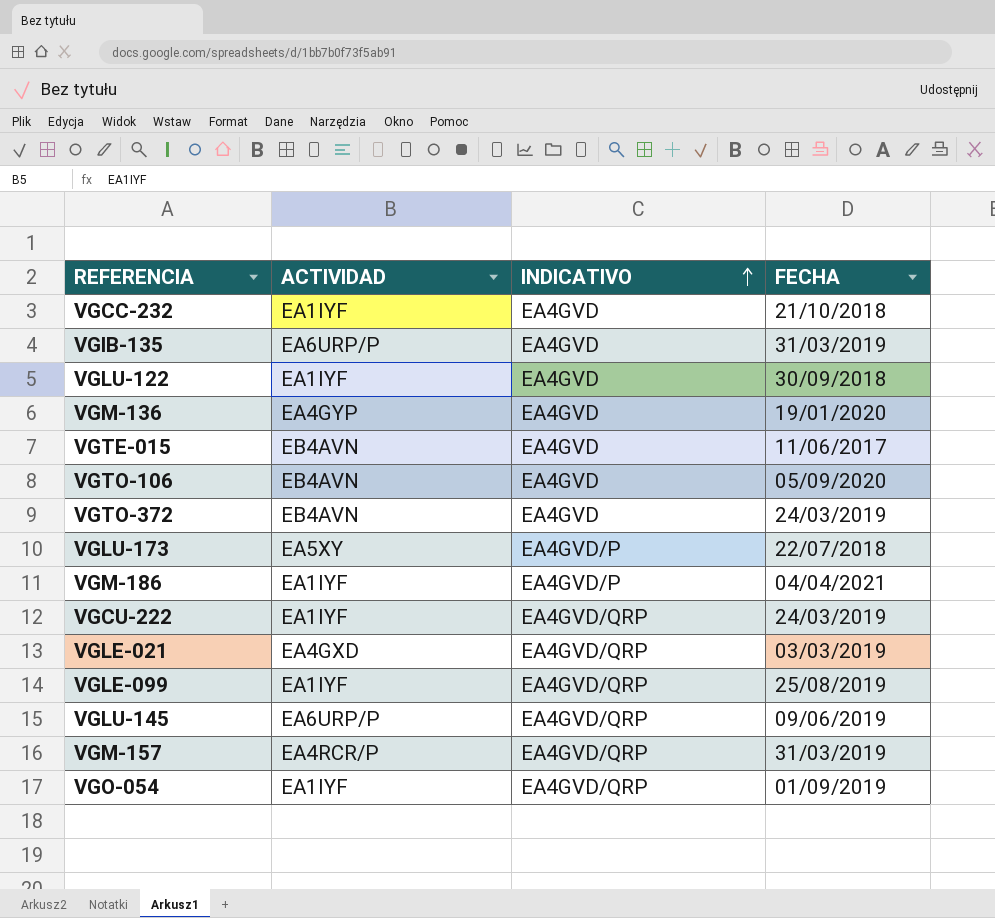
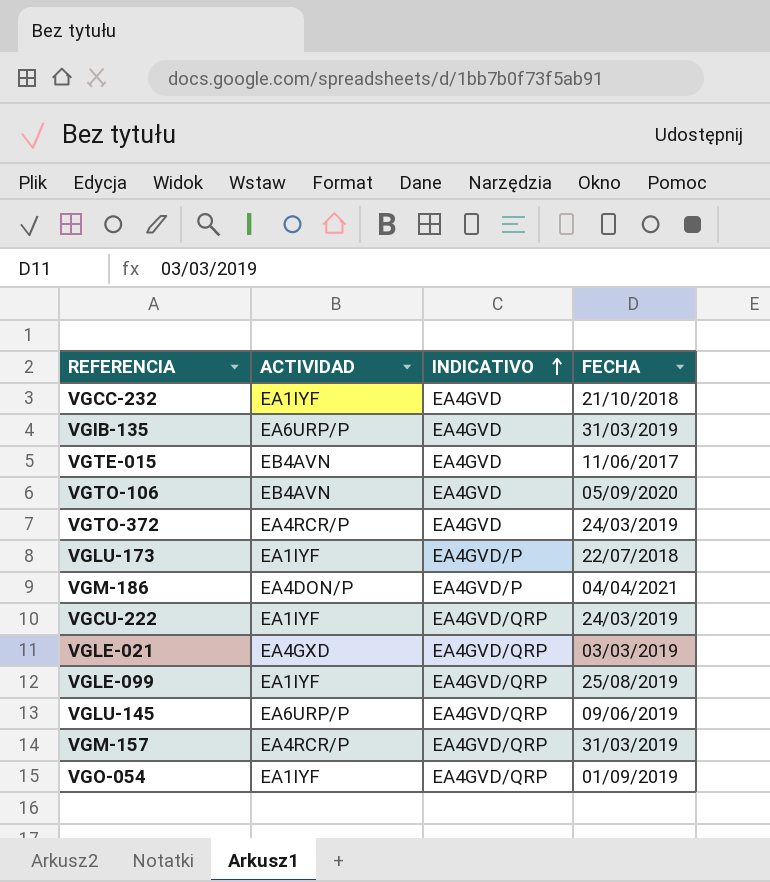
row VGLU-122: EA1IYF | EA4GVD | 30/09/2018 -> none
row VGM-136: EA4GYP | EA4GVD | 19/01/2020 -> none
VGTO-372 | ACTIVIDAD: EB4AVN -> EA4RCR/P
VGLU-173 | ACTIVIDAD: EA5XY -> EA1IYF
VGM-186 | ACTIVIDAD: EA1IYF -> EA4DON/P

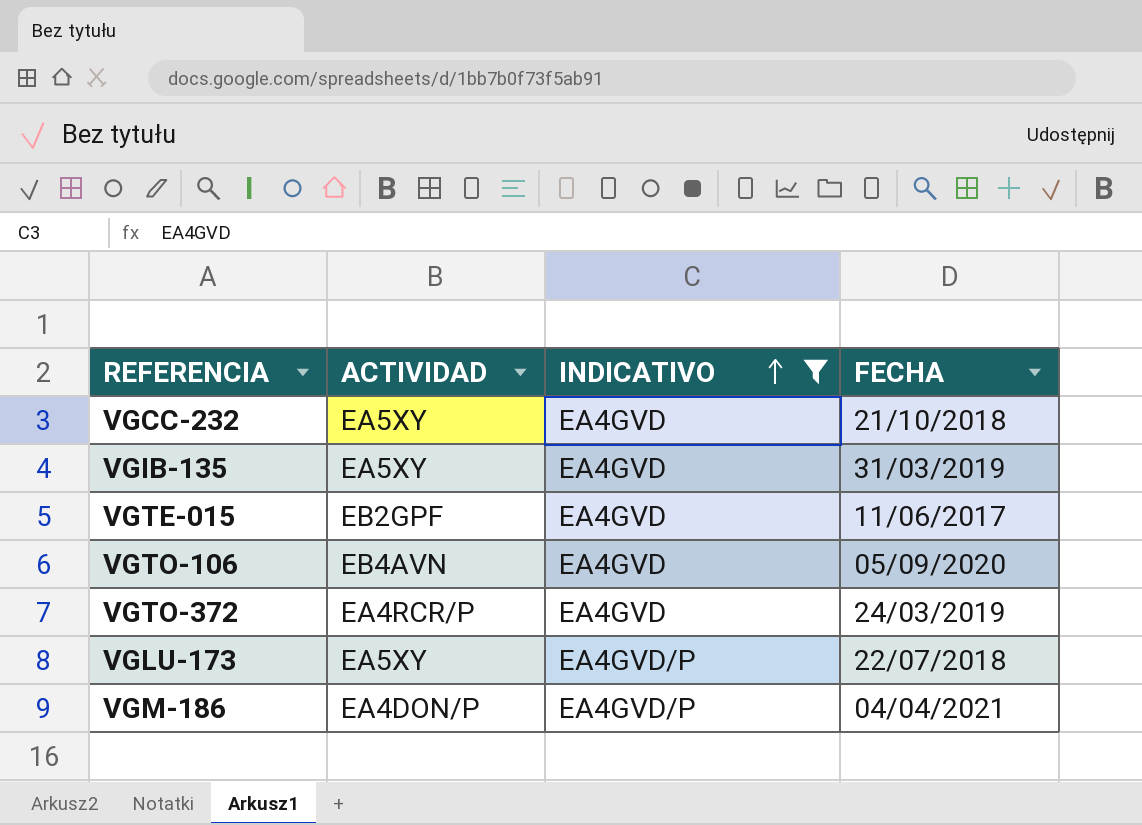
filter: none -> INDICATIVO != EA4GVD/QRP
VGCC-232 | ACTIVIDAD: EA1IYF -> EA5XY
VGIB-135 | ACTIVIDAD: EA6URP/P -> EA5XY
VGTE-015 | ACTIVIDAD: EB4AVN -> EB2GPF
VGLU-173 | ACTIVIDAD: EA1IYF -> EA5XY

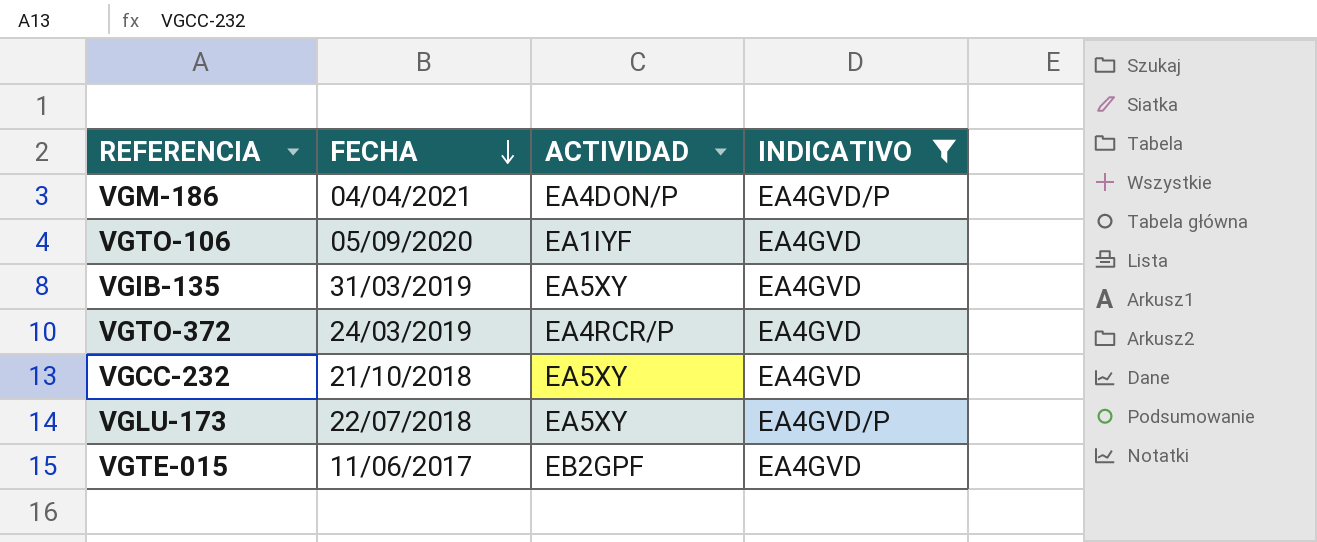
row order: INDICATIVO ascending -> FECHA descending
column FECHA | position: 4 -> 2
VGTO-106 | ACTIVIDAD: EB4AVN -> EA1IYF

